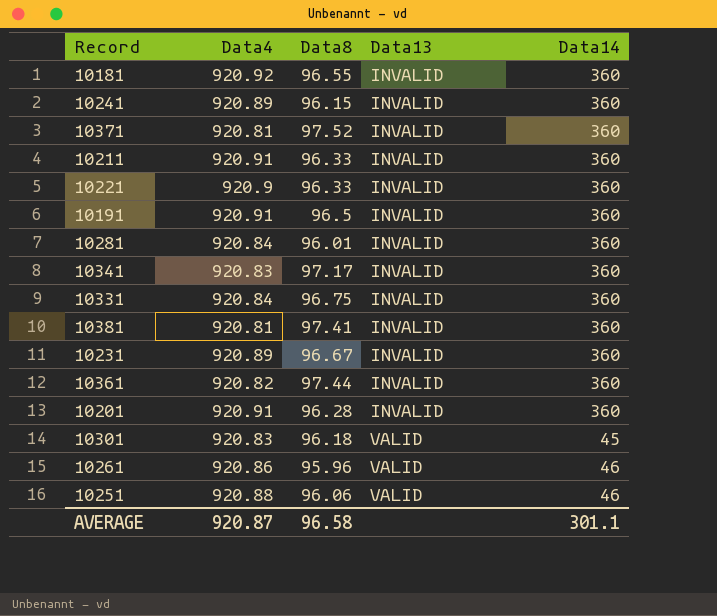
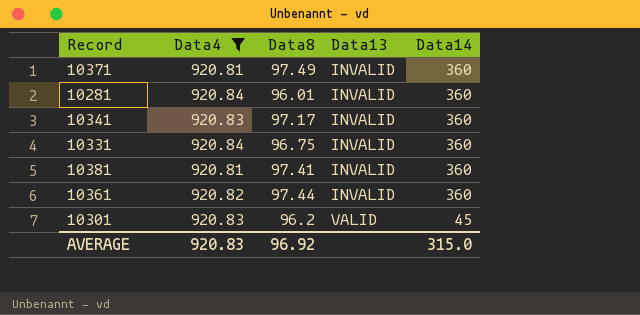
filter: none -> Data4 <= 920.84
10371 | Data8: 97.52 -> 97.49
10301 | Data8: 96.18 -> 96.2
AVERAGE | Data4: 920.87 -> 920.83
AVERAGE | Data8: 96.58 -> 96.92
AVERAGE | Data14: 301.1 -> 315.0

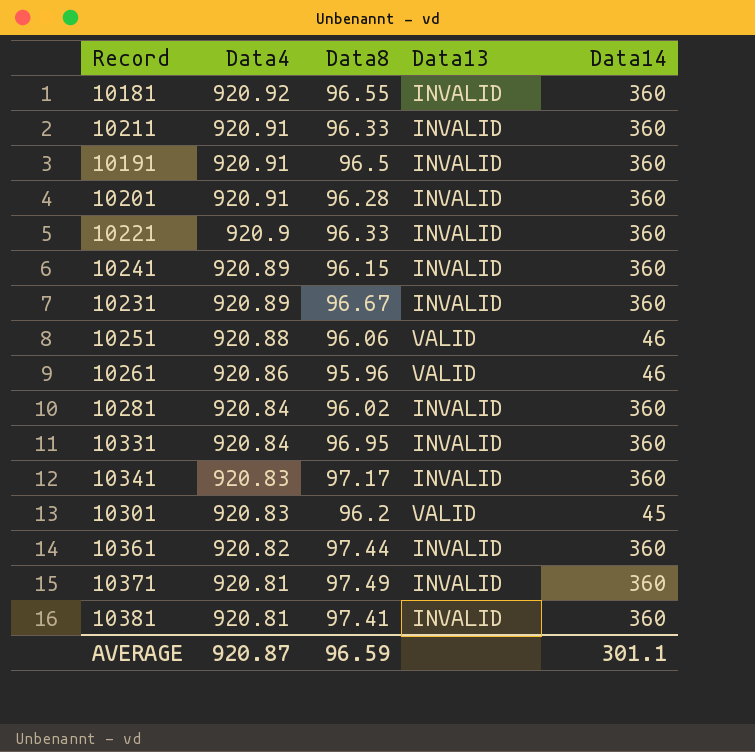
filter: Data4 <= 920.84 -> none
row order: Data13 ascending -> Data4 descending
10281 | Data8: 96.01 -> 96.02
10331 | Data8: 96.75 -> 96.95
AVERAGE | Data4: 920.83 -> 920.87
AVERAGE | Data8: 96.92 -> 96.59
AVERAGE | Data14: 315.0 -> 301.1

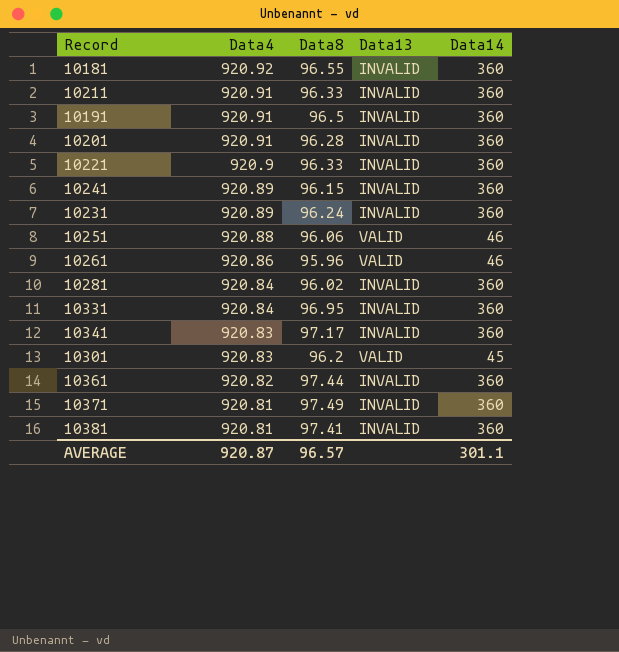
10231 | Data8: 96.67 -> 96.24
AVERAGE | Data8: 96.59 -> 96.57

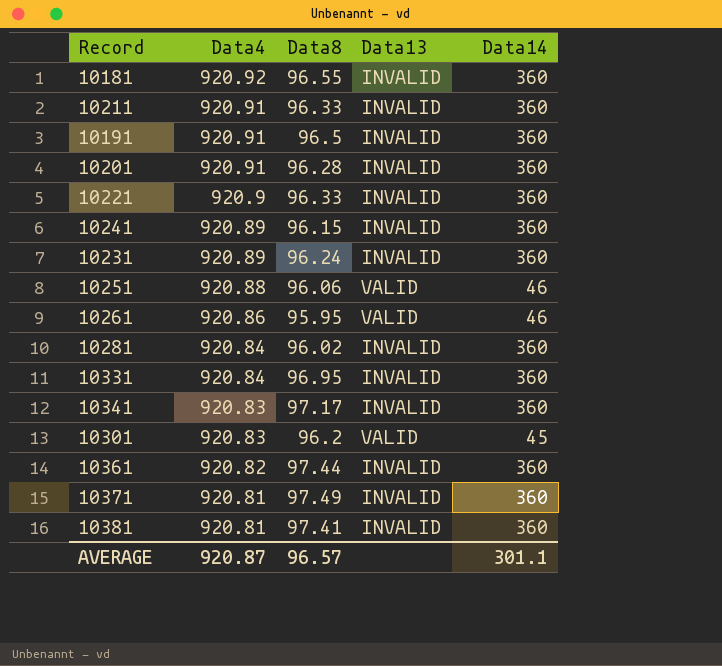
10261 | Data8: 95.96 -> 95.95

